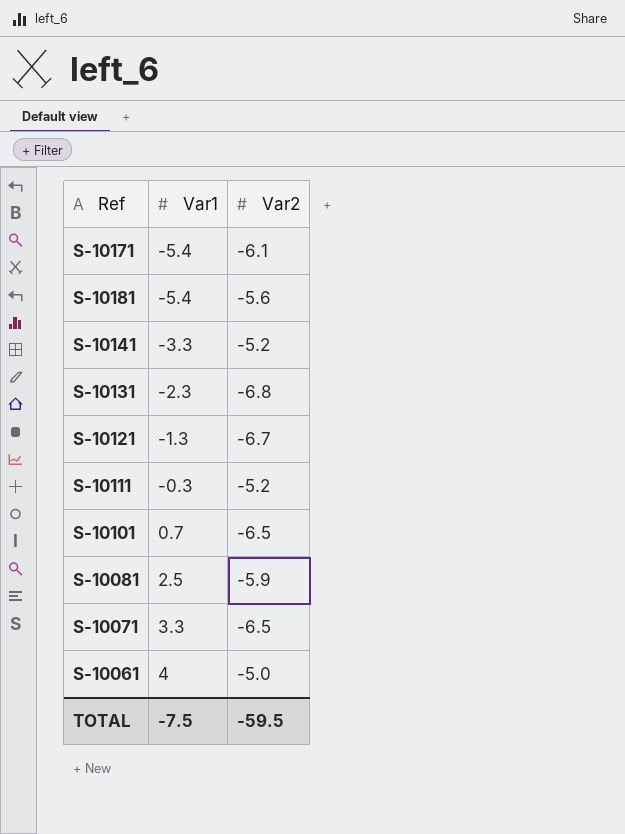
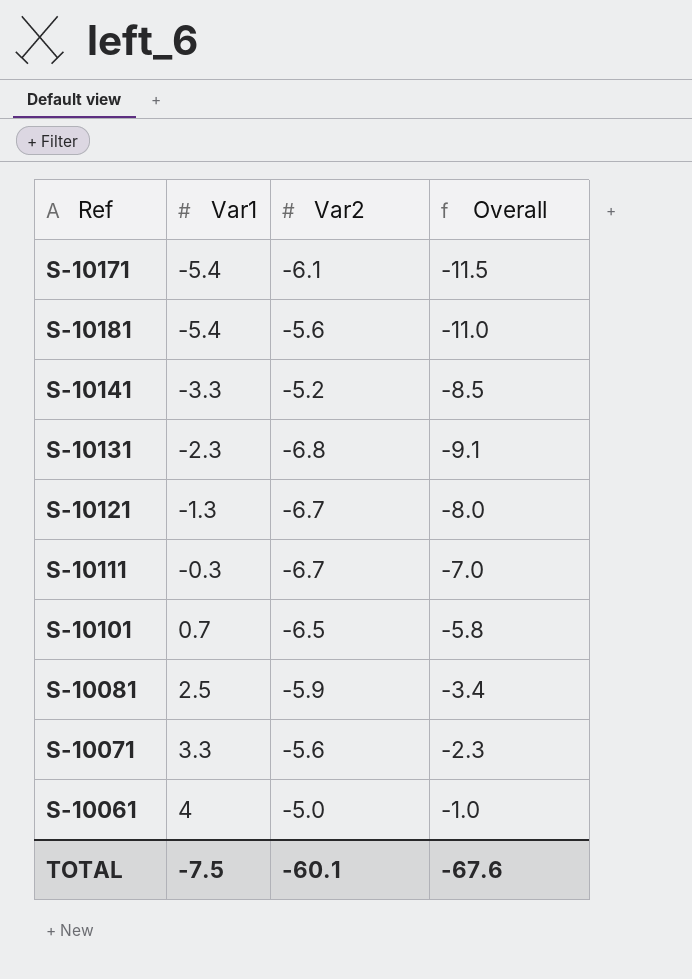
column Overall | formula: none -> [Var1] + [Var2]
S-10111 | Var2: -5.2 -> -6.7
S-10071 | Var2: -6.5 -> -5.6
TOTAL | Var2: -59.5 -> -60.1

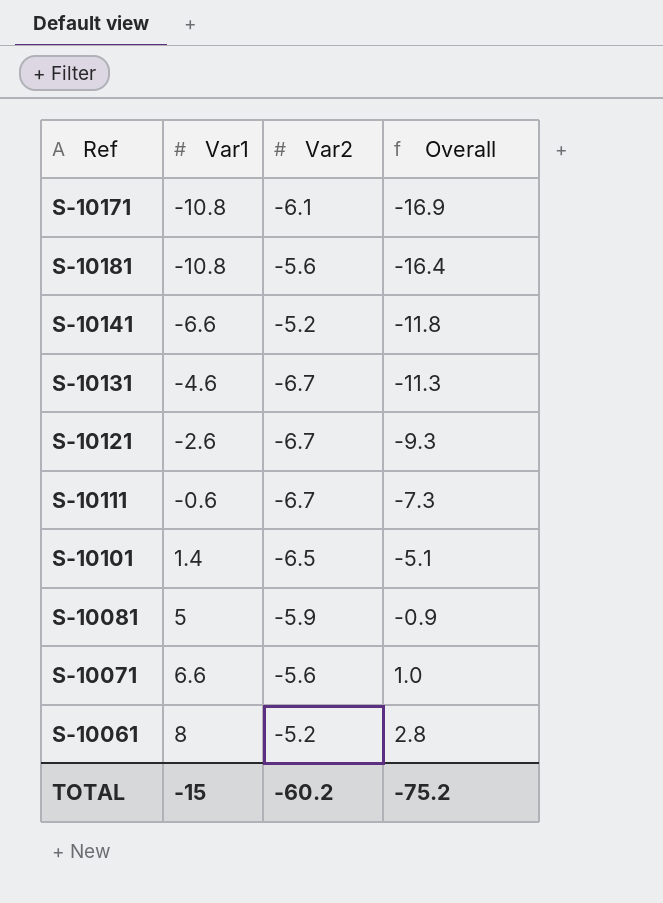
S-10171 | Var1: -5.4 -> -10.8
S-10171 | Overall: -11.5 -> -16.9
S-10181 | Var1: -5.4 -> -10.8
S-10181 | Overall: -11.0 -> -16.4
S-10141 | Var1: -3.3 -> -6.6
S-10141 | Overall: -8.5 -> -11.8
S-10131 | Var1: -2.3 -> -4.6
S-10131 | Var2: -6.8 -> -6.7
S-10131 | Overall: -9.1 -> -11.3
S-10121 | Var1: -1.3 -> -2.6
S-10121 | Overall: -8.0 -> -9.3
S-10111 | Var1: -0.3 -> -0.6
S-10111 | Overall: -7.0 -> -7.3
S-10101 | Var1: 0.7 -> 1.4
S-10101 | Overall: -5.8 -> -5.1
S-10081 | Var1: 2.5 -> 5
S-10081 | Overall: -3.4 -> -0.9
S-10071 | Var1: 3.3 -> 6.6
S-10071 | Overall: -2.3 -> 1.0
S-10061 | Var1: 4 -> 8
S-10061 | Var2: -5.0 -> -5.2
S-10061 | Overall: -1.0 -> 2.8
TOTAL | Var1: -7.5 -> -15
TOTAL | Var2: -60.1 -> -60.2
TOTAL | Overall: -67.6 -> -75.2

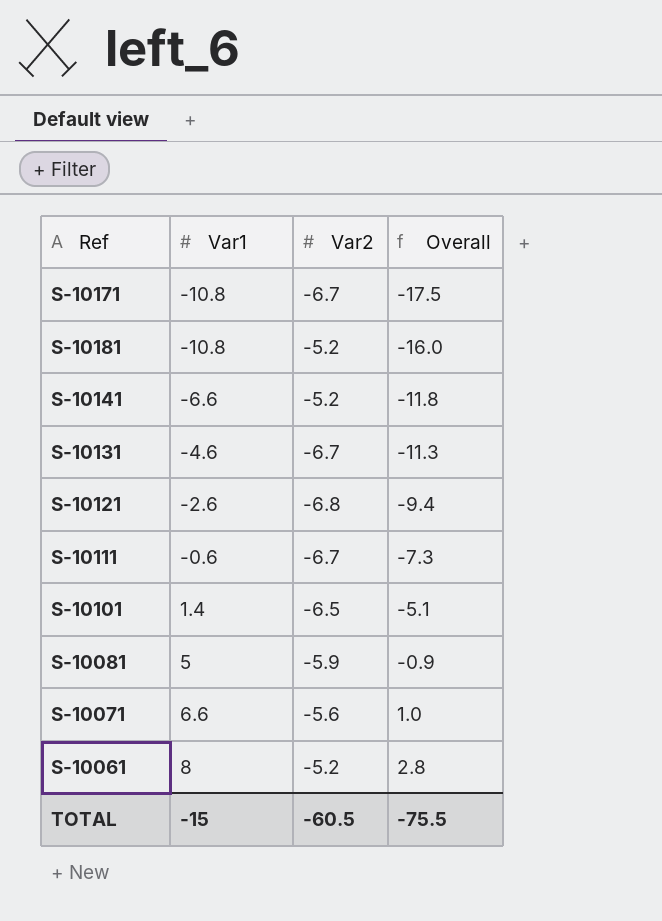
S-10171 | Var2: -6.1 -> -6.7
S-10171 | Overall: -16.9 -> -17.5
S-10181 | Var2: -5.6 -> -5.2
S-10181 | Overall: -16.4 -> -16.0
S-10121 | Var2: -6.7 -> -6.8
S-10121 | Overall: -9.3 -> -9.4
TOTAL | Var2: -60.2 -> -60.5
TOTAL | Overall: -75.2 -> -75.5

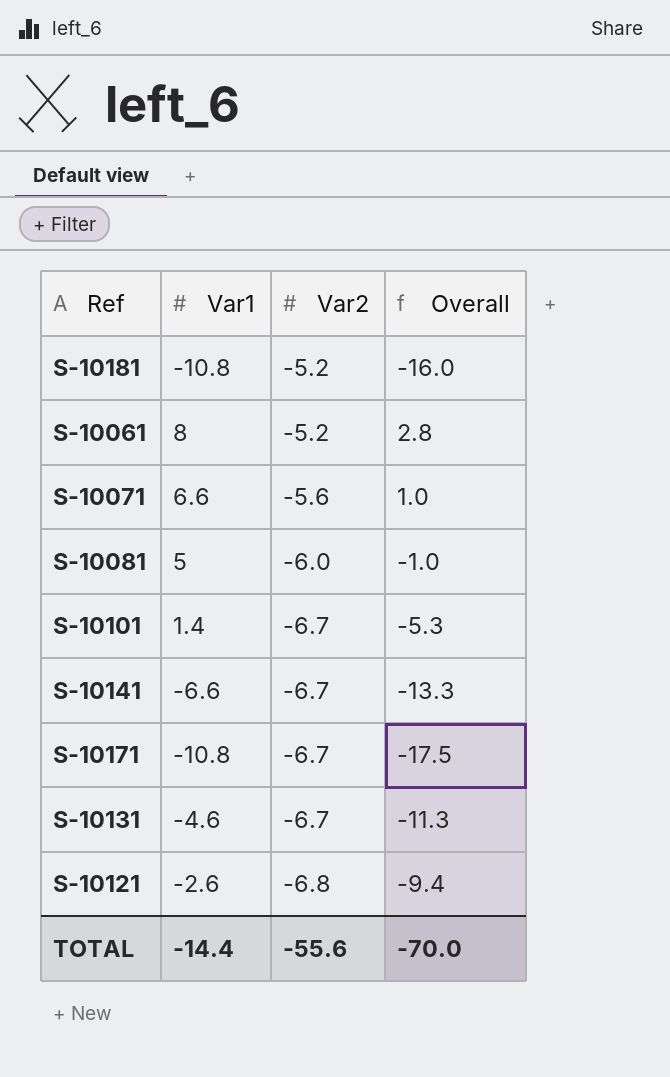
row order: Var1 ascending -> Var2 descending
row S-10111: -0.6 | -6.7 | -7.3 -> none
S-10081 | Var2: -5.9 -> -6.0
S-10081 | Overall: -0.9 -> -1.0
S-10101 | Var2: -6.5 -> -6.7
S-10101 | Overall: -5.1 -> -5.3
S-10141 | Var2: -5.2 -> -6.7
S-10141 | Overall: -11.8 -> -13.3
TOTAL | Var1: -15 -> -14.4
TOTAL | Var2: -60.5 -> -55.6
TOTAL | Overall: -75.5 -> -70.0

